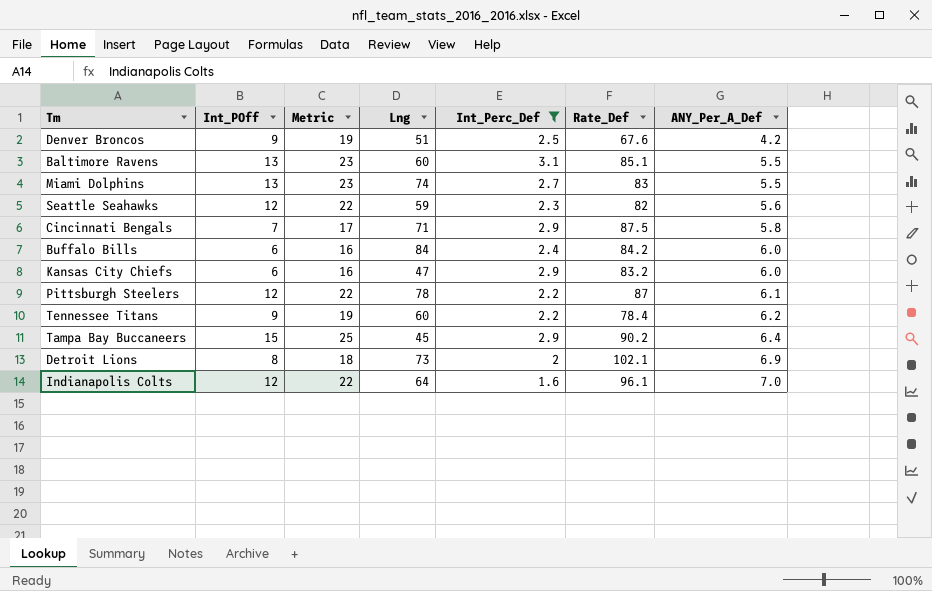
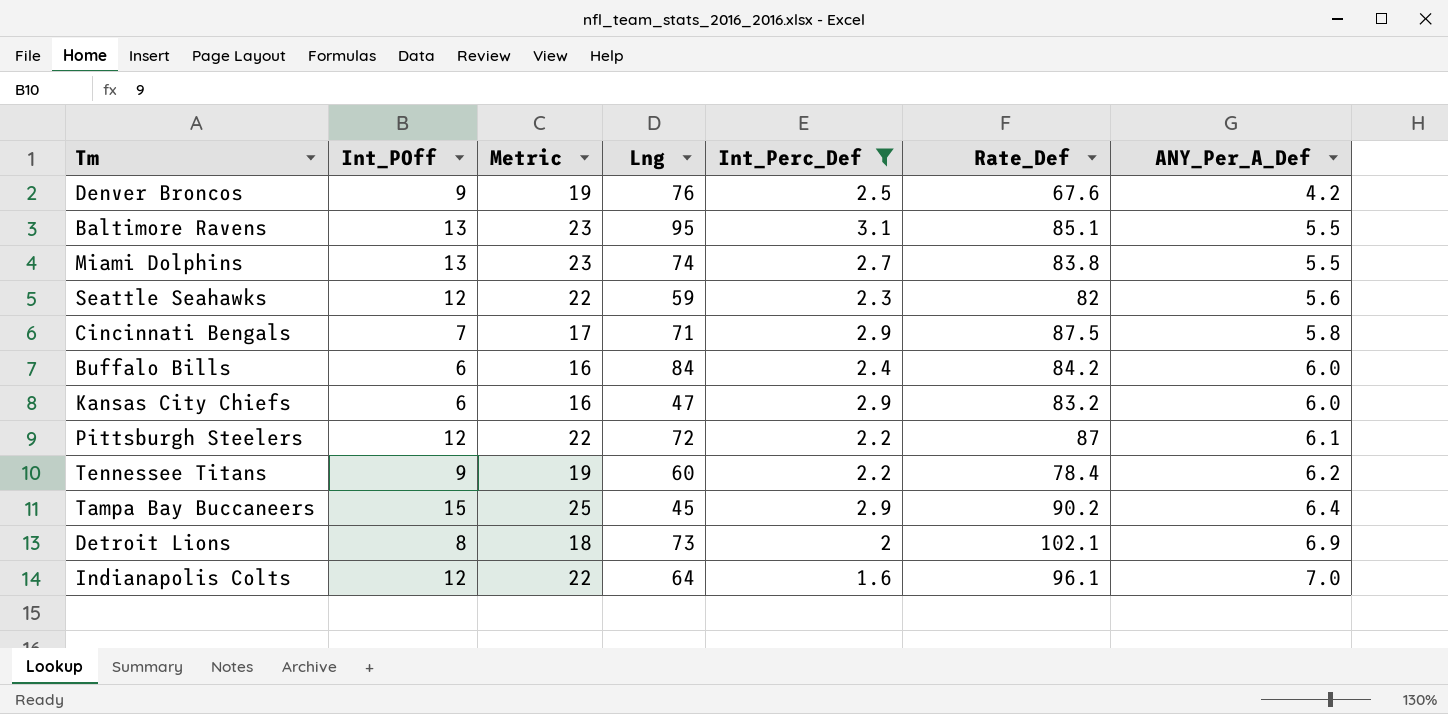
Denver Broncos | Lng: 51 -> 76
Baltimore Ravens | Lng: 60 -> 95
Miami Dolphins | Rate_Def: 83 -> 83.8
Pittsburgh Steelers | Lng: 78 -> 72

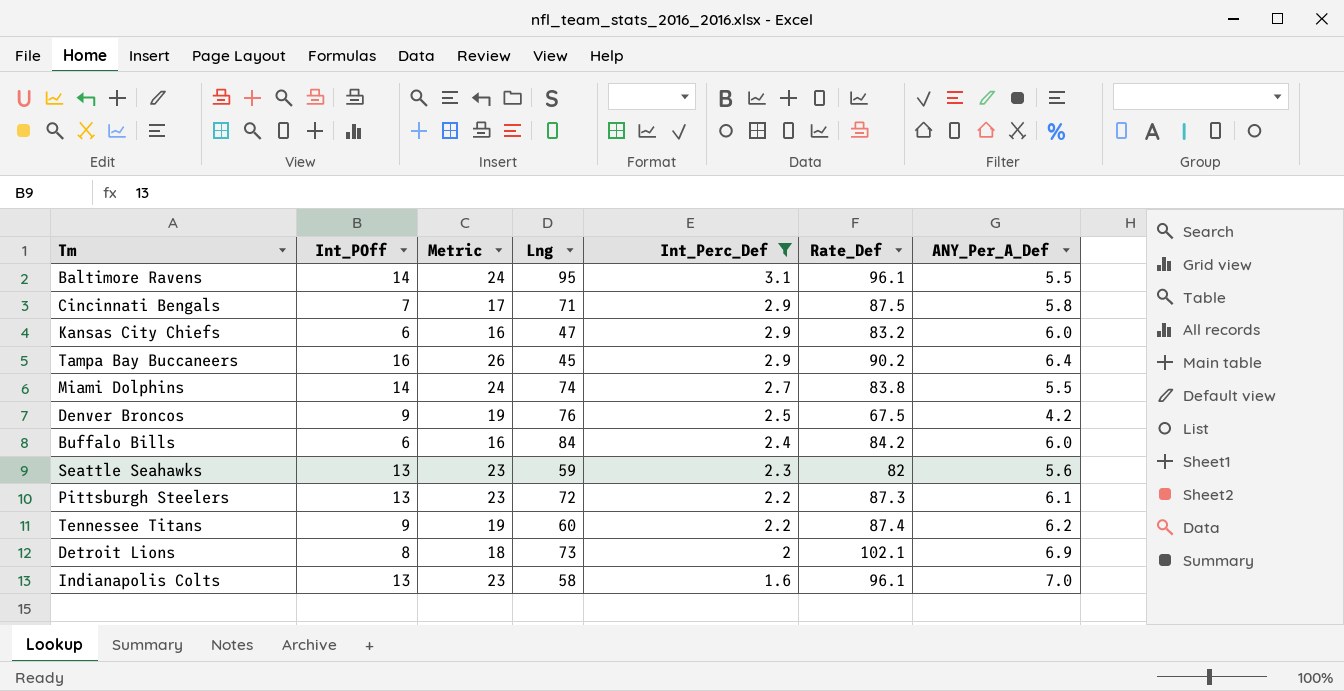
row order: ANY_Per_A_Def ascending -> Int_Perc_Def descending
Baltimore Ravens | Int_POff: 13 -> 14
Baltimore Ravens | Metric: 23 -> 24
Baltimore Ravens | Rate_Def: 85.1 -> 96.1
Tampa Bay Buccaneers | Int_POff: 15 -> 16
Tampa Bay Buccaneers | Metric: 25 -> 26
Miami Dolphins | Int_POff: 13 -> 14
Miami Dolphins | Metric: 23 -> 24
Denver Broncos | Rate_Def: 67.6 -> 67.5
Seattle Seahawks | Int_POff: 12 -> 13
Seattle Seahawks | Metric: 22 -> 23
Pittsburgh Steelers | Int_POff: 12 -> 13
Pittsburgh Steelers | Metric: 22 -> 23
Pittsburgh Steelers | Rate_Def: 87 -> 87.3
Tennessee Titans | Rate_Def: 78.4 -> 87.4
Indianapolis Colts | Int_POff: 12 -> 13
Indianapolis Colts | Metric: 22 -> 23
Indianapolis Colts | Lng: 64 -> 58

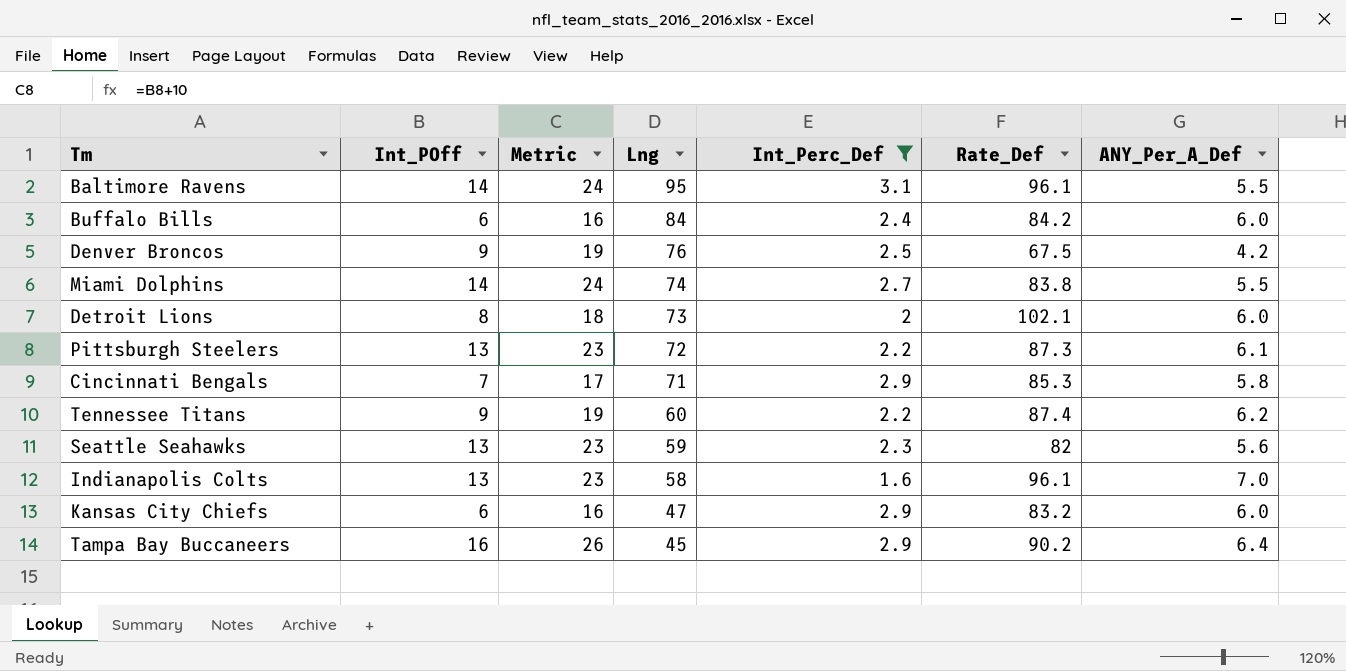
row order: Int_Perc_Def descending -> Lng descending
Detroit Lions | ANY_Per_A_Def: 6.9 -> 6.0
Cincinnati Bengals | Rate_Def: 87.5 -> 85.3

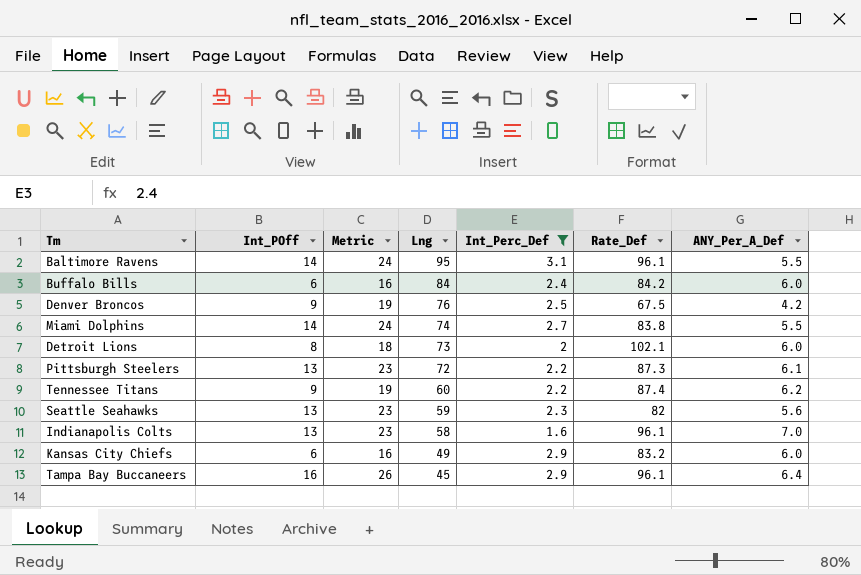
row Cincinnati Bengals: 7 | 17 | 71 | 2.9 | 85.3 | 5.8 -> none
Kansas City Chiefs | Lng: 47 -> 49
Tampa Bay Buccaneers | Rate_Def: 90.2 -> 96.1

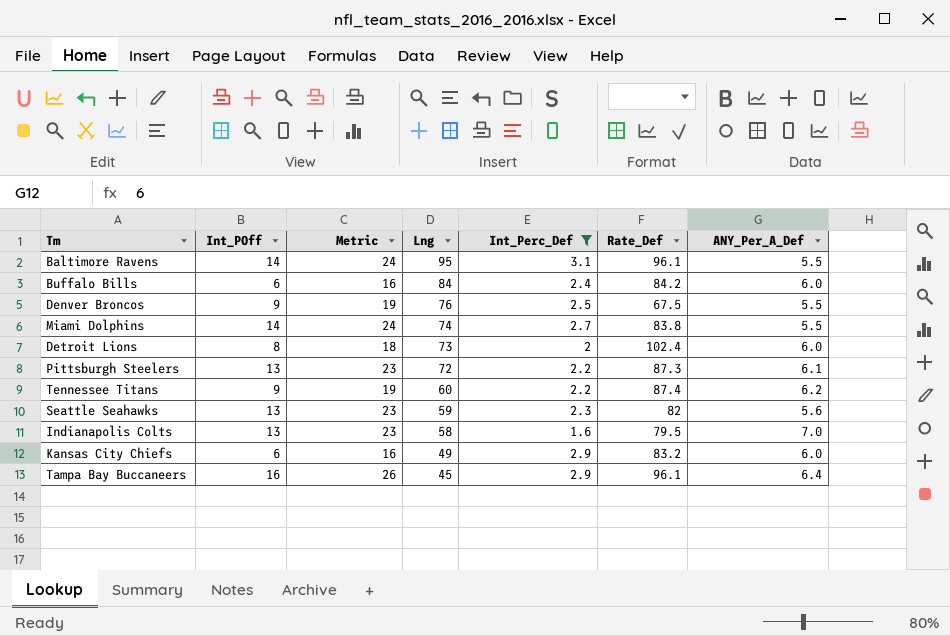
Denver Broncos | ANY_Per_A_Def: 4.2 -> 5.5
Detroit Lions | Rate_Def: 102.1 -> 102.4
Indianapolis Colts | Rate_Def: 96.1 -> 79.5

